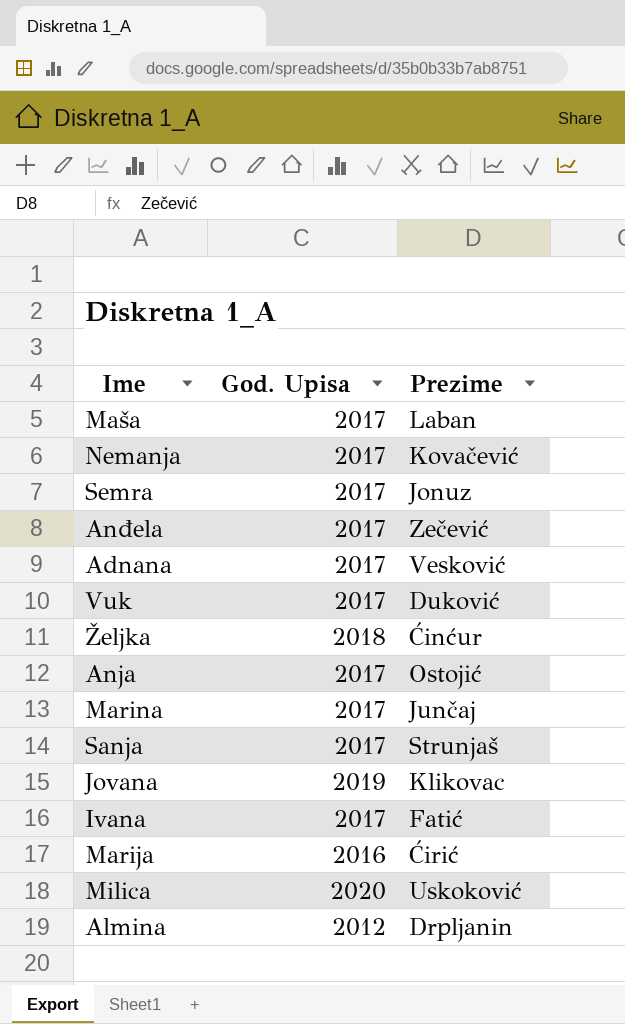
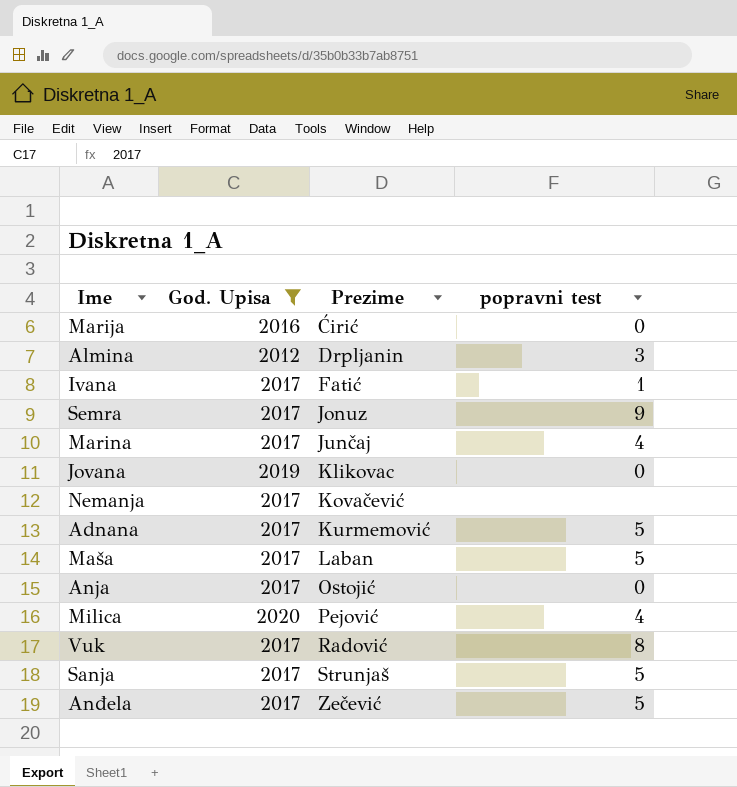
filter: none -> God. Upisa != 2018
row order: none -> Prezime ascending
column popravni test | position: none -> 4
Adnana | Prezime: Vesković -> Kurmemović
Milica | Prezime: Uskoković -> Pejović
Vuk | Prezime: Duković -> Radović

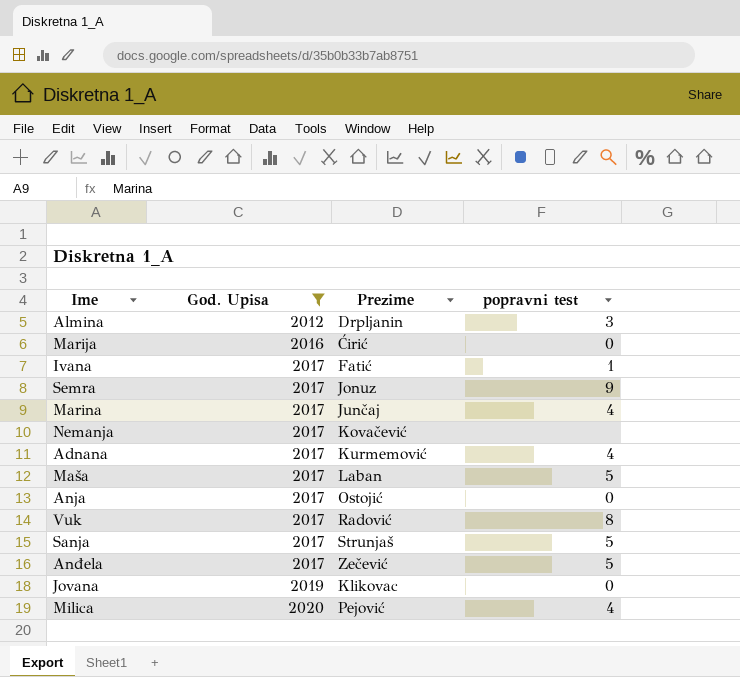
row order: Prezime ascending -> God. Upisa ascending
Adnana | popravni test: 5 -> 4

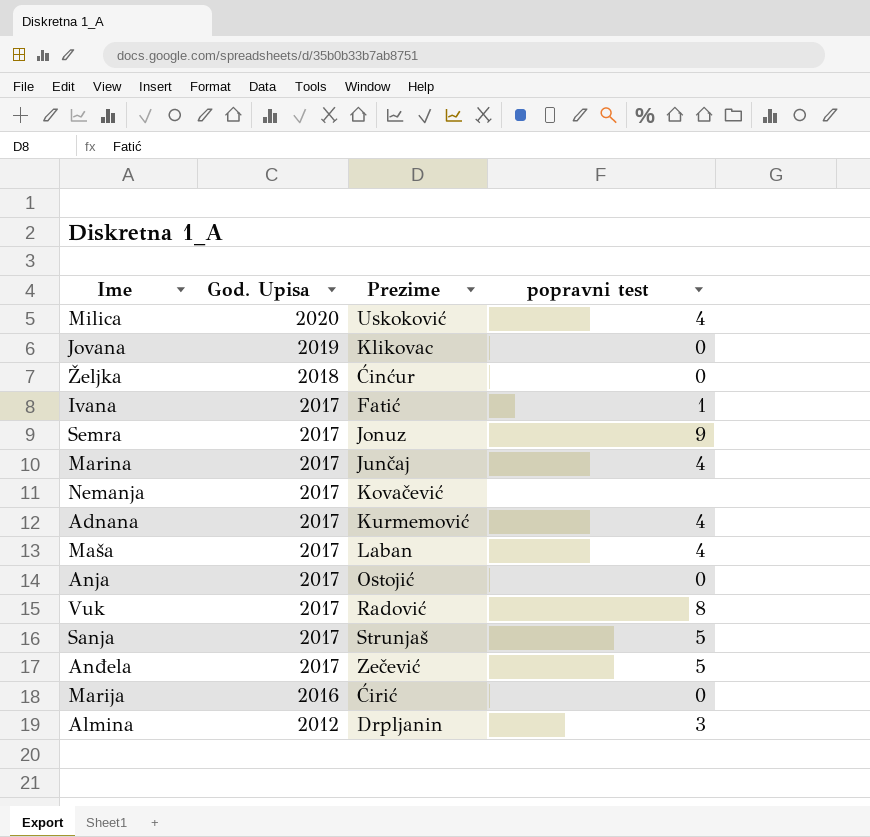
filter: God. Upisa != 2018 -> none
row order: God. Upisa ascending -> God. Upisa descending
Milica | Prezime: Pejović -> Uskoković
Maša | popravni test: 5 -> 4

